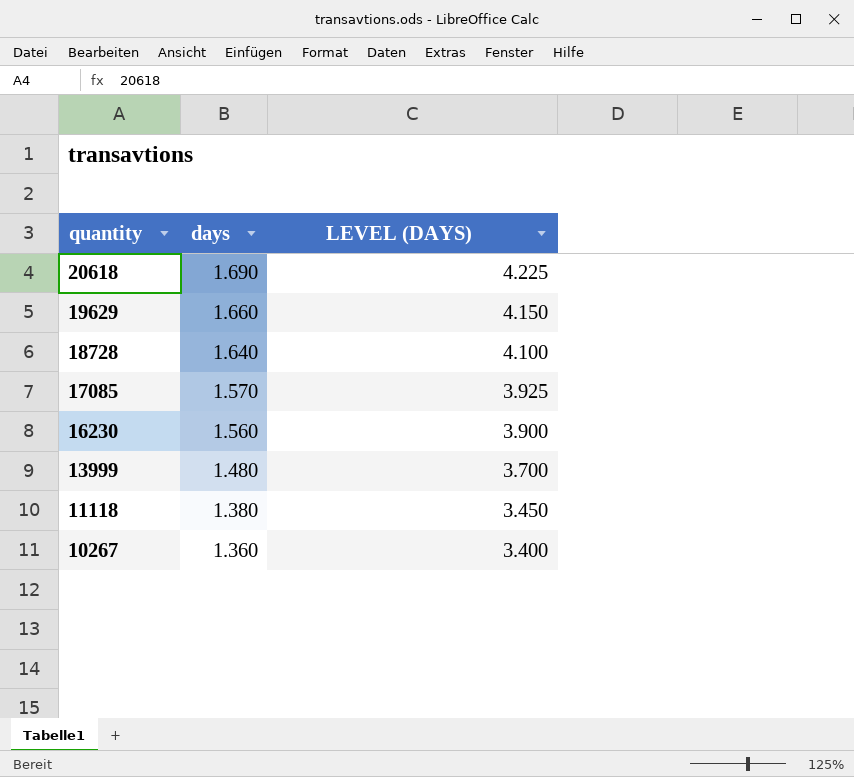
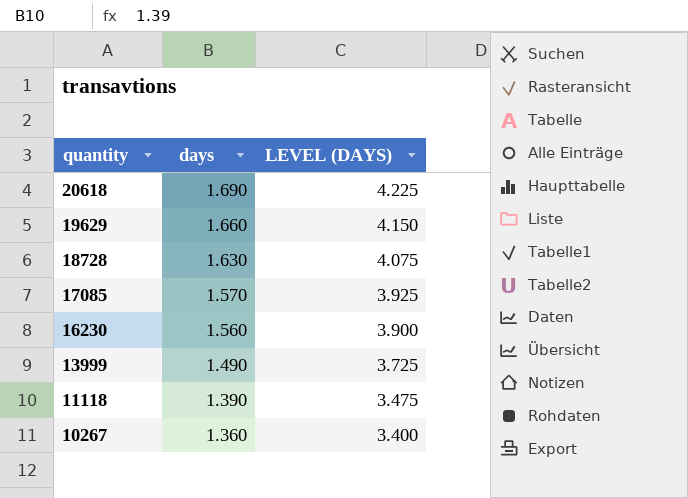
18728 | days: 1.640 -> 1.630
18728 | LEVEL (DAYS): 4.100 -> 4.075
13999 | days: 1.480 -> 1.490
13999 | LEVEL (DAYS): 3.700 -> 3.725
11118 | days: 1.380 -> 1.390
11118 | LEVEL (DAYS): 3.450 -> 3.475

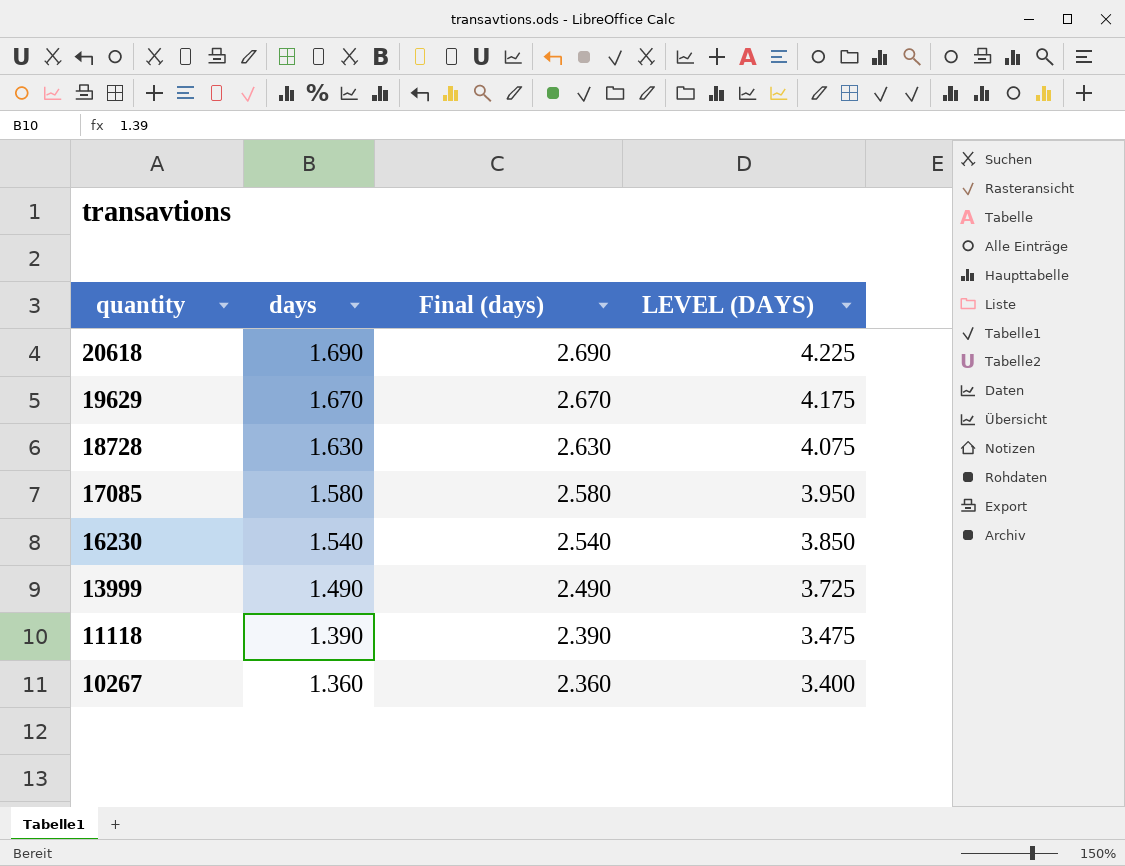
column Final (days) | formula: none -> [days] + 1
19629 | days: 1.660 -> 1.670
19629 | LEVEL (DAYS): 4.150 -> 4.175
17085 | days: 1.570 -> 1.580
17085 | LEVEL (DAYS): 3.925 -> 3.950
16230 | days: 1.560 -> 1.540
16230 | LEVEL (DAYS): 3.900 -> 3.850

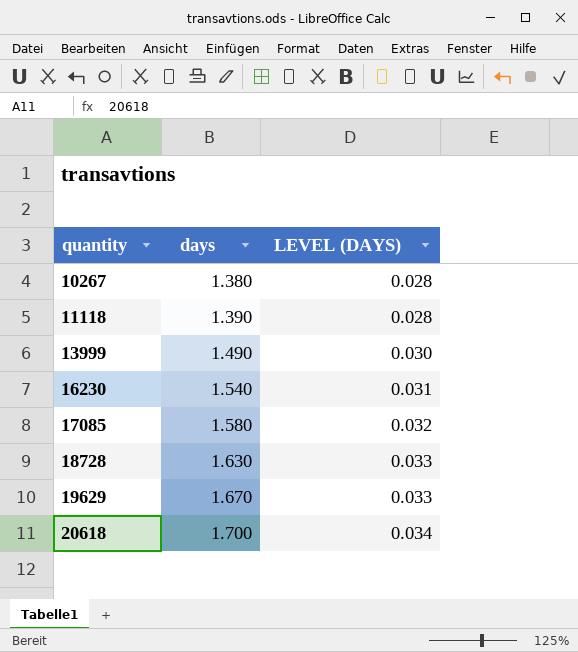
row order: quantity descending -> quantity ascending
column Final (days) | formula: [days] + 1 -> none
column LEVEL (DAYS) | formula: [days] * 2.5 -> [days] * 0.02
10267 | days: 1.360 -> 1.380
20618 | days: 1.690 -> 1.700

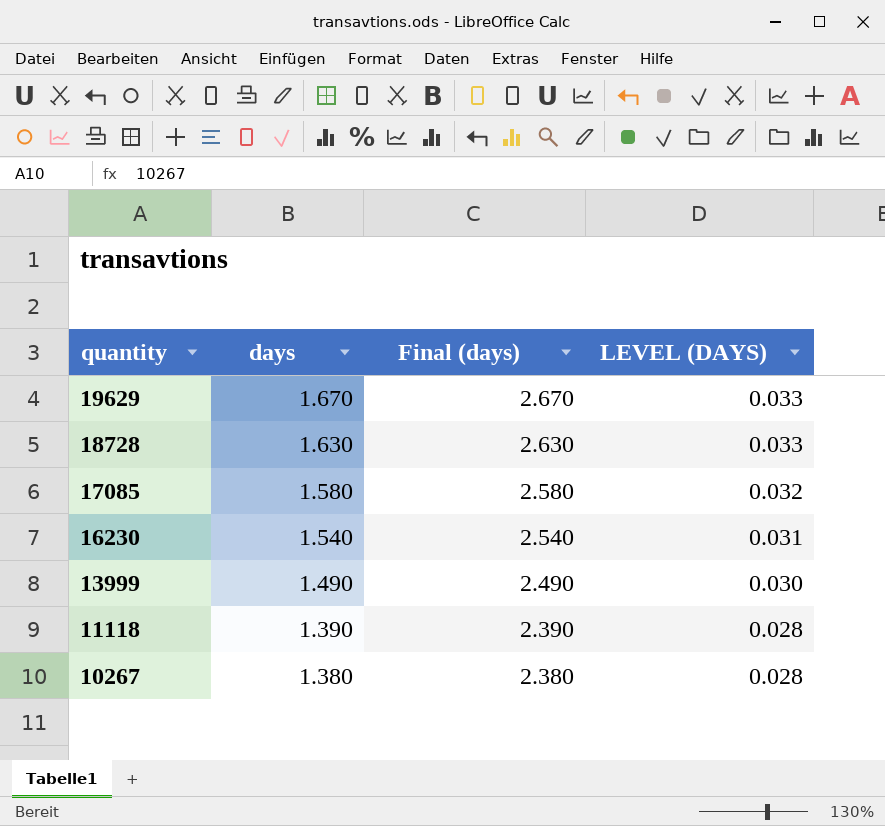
row order: quantity ascending -> quantity descending
column Final (days) | formula: none -> [days] + 1
row 20618: 1.700 | 0.034 -> none

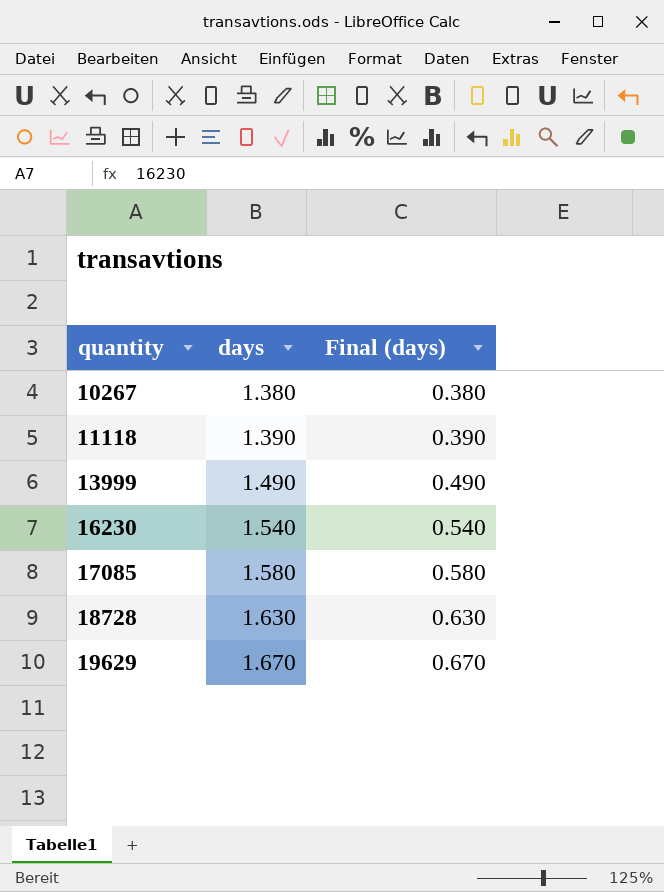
row order: quantity descending -> quantity ascending
column LEVEL (DAYS) | formula: [days] * 0.02 -> none
column Final (days) | formula: [days] + 1 -> [days] - 1

